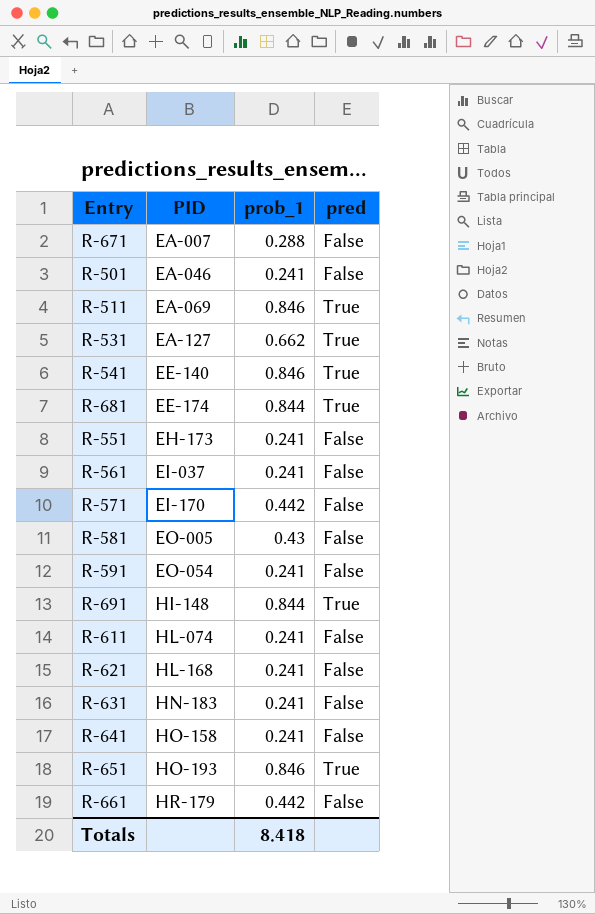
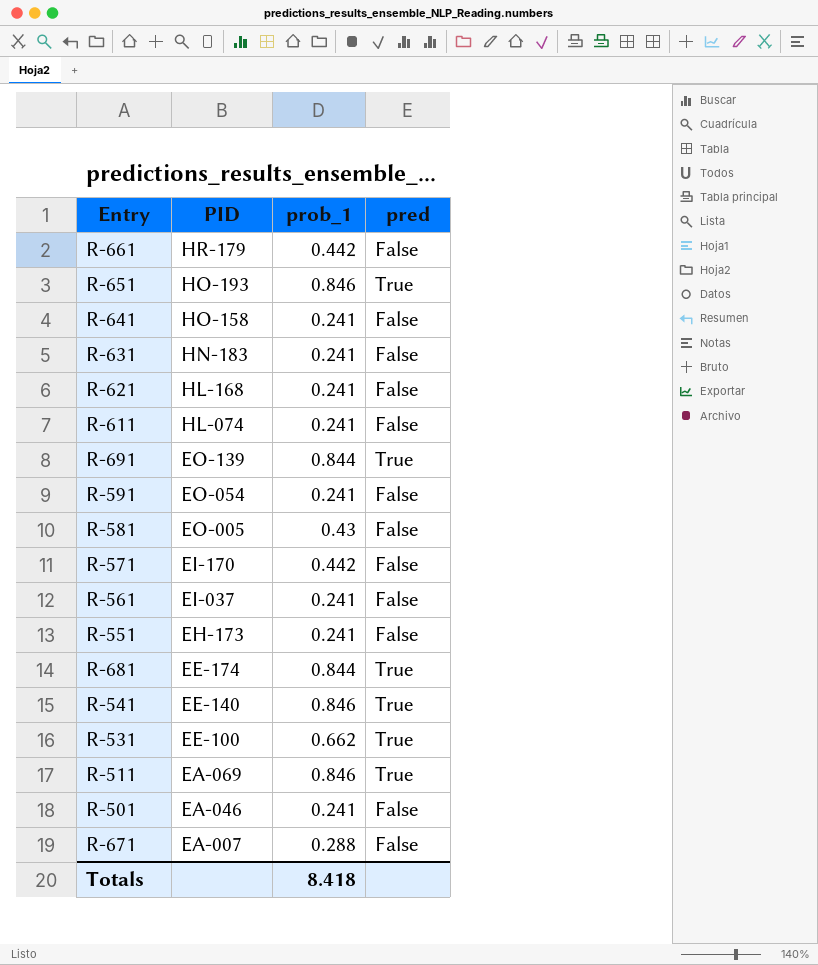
row order: PID ascending -> PID descending
R-691 | PID: HI-148 -> EO-139
R-531 | PID: EA-127 -> EE-100

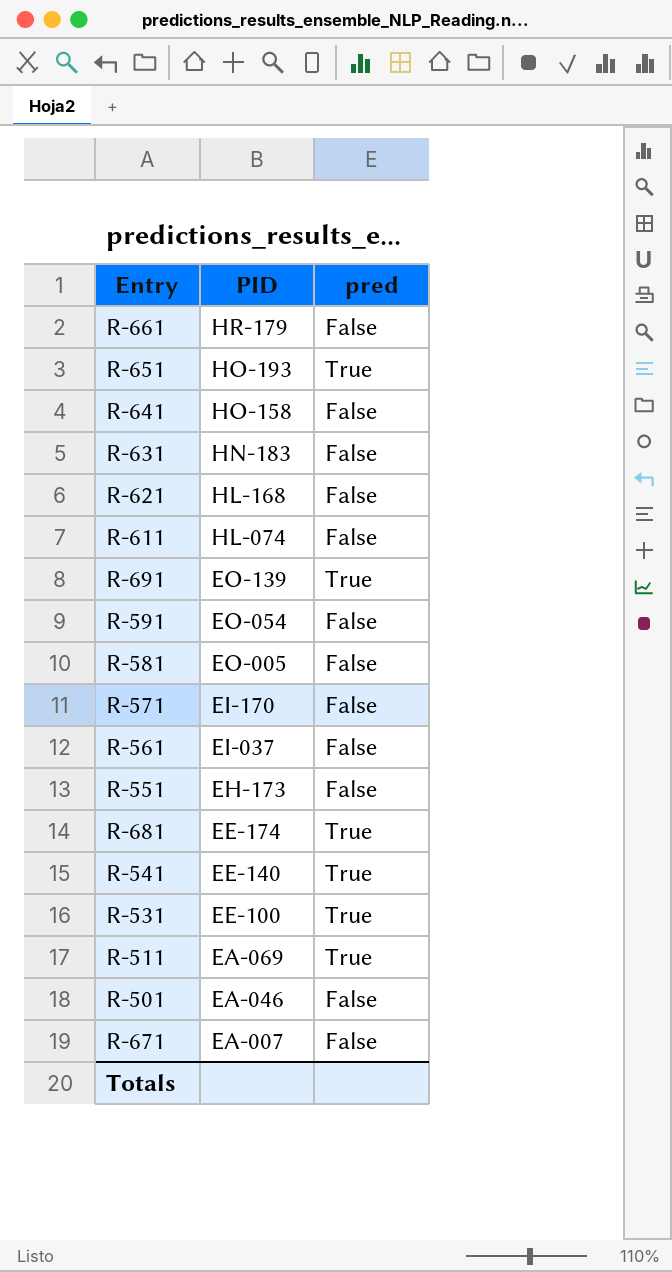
column prob_1 | position: 3 -> none

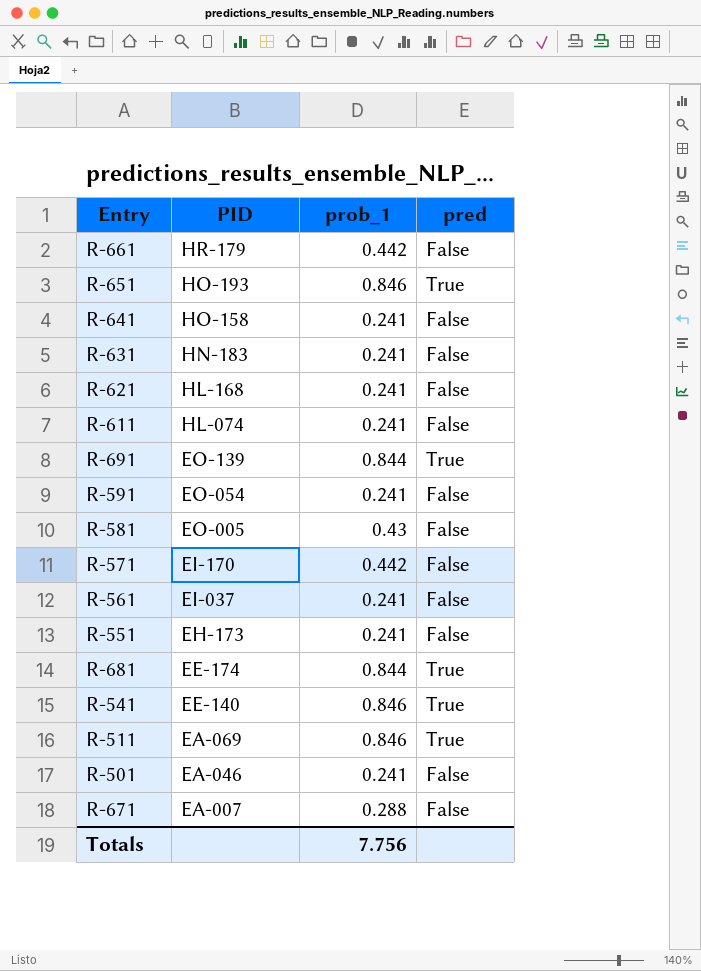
column prob_1 | position: none -> 3
row R-531: EE-100 | True -> none

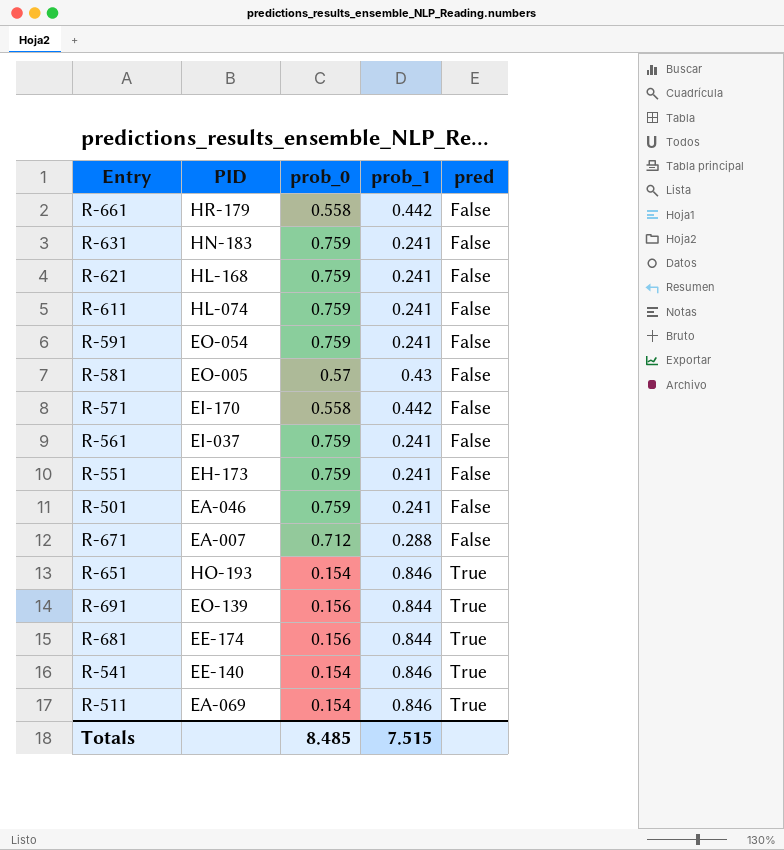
row order: PID descending -> pred ascending
column prob_0 | position: none -> 3
row R-641: HO-158 | 0.241 | False -> none
Totals | prob_1: 7.756 -> 7.515

